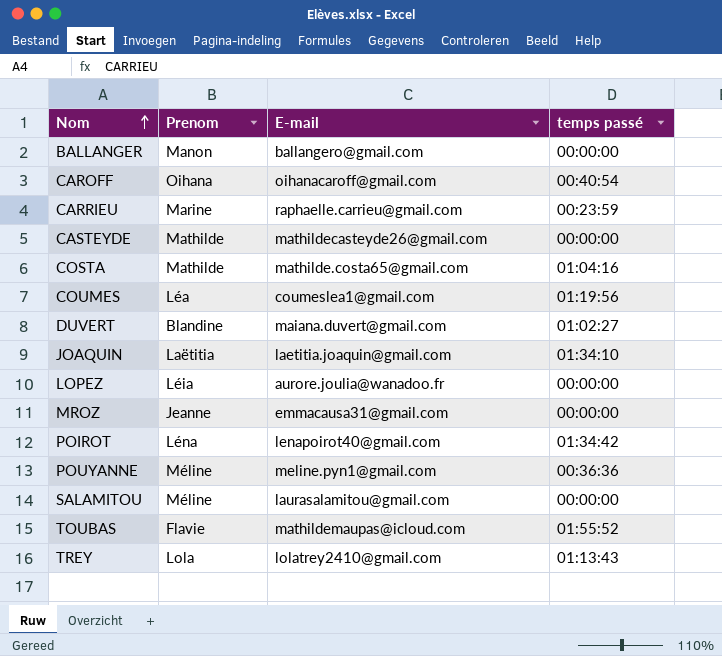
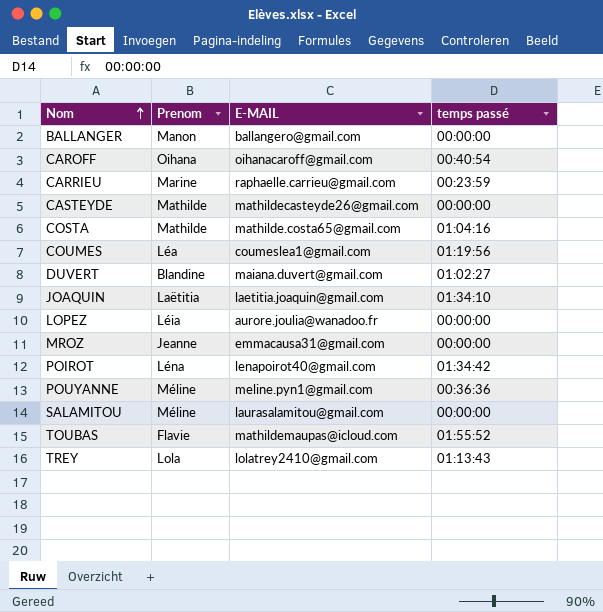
column name: E-mail -> E-MAIL

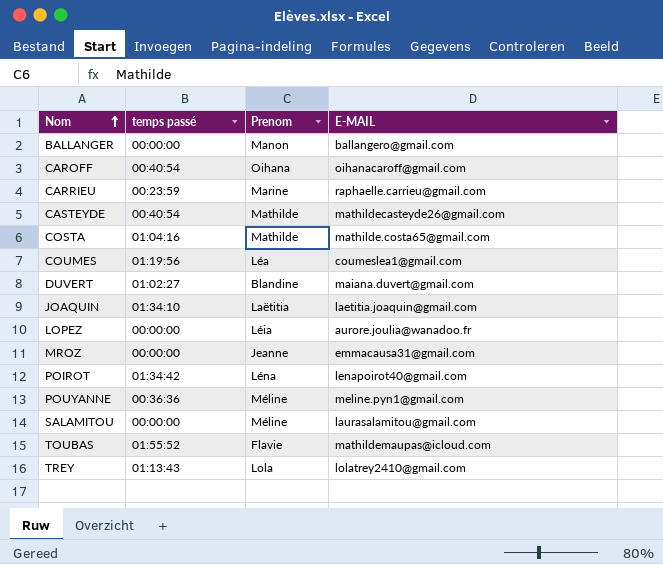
column temps passé | position: 4 -> 2
CASTEYDE | temps passé: 00:00:00 -> 00:40:54

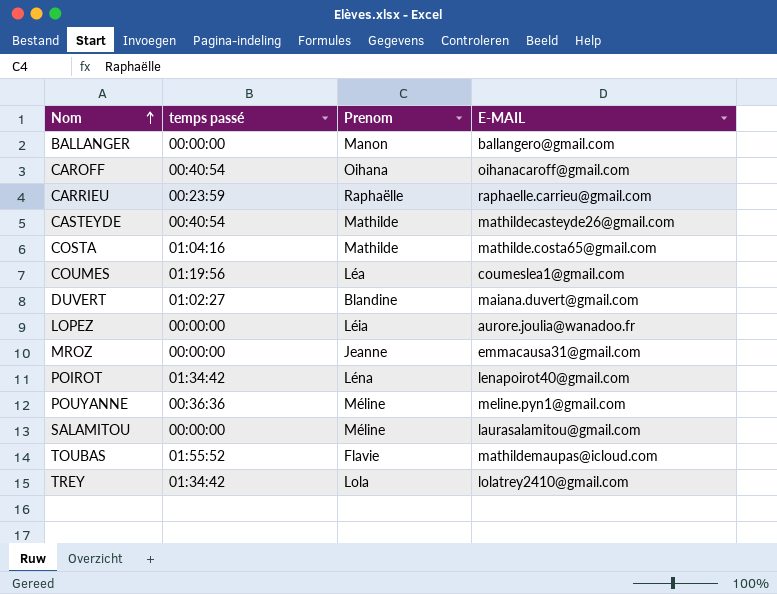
row JOAQUIN: 01:34:10 | Laëtitia | laetitia.joaquin@gmail.com -> none
CARRIEU | Prenom: Marine -> Raphaëlle
TREY | temps passé: 01:13:43 -> 01:34:42

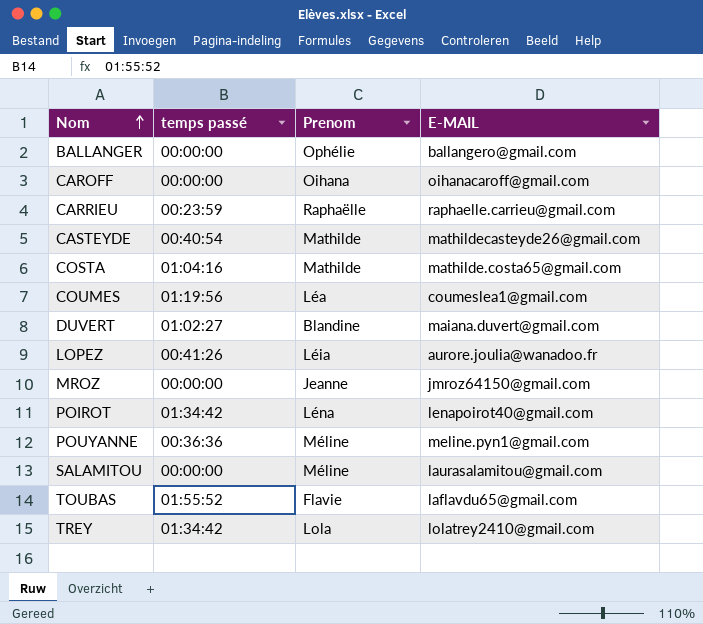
BALLANGER | Prenom: Manon -> Ophélie
CAROFF | temps passé: 00:40:54 -> 00:00:00
LOPEZ | temps passé: 00:00:00 -> 00:41:26
MROZ | E-MAIL: emmacausa31@gmail.com -> jmroz64150@gmail.com
TOUBAS | E-MAIL: mathildemaupas@icloud.com -> laflavdu65@gmail.com

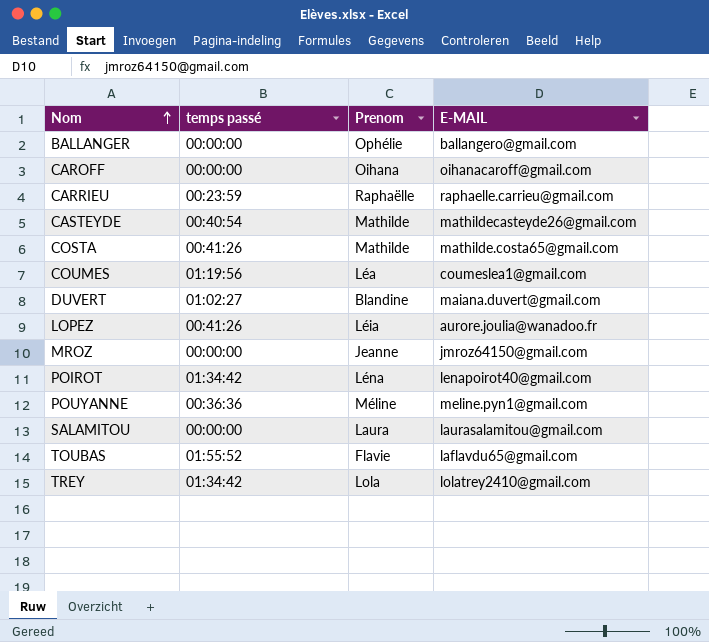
COSTA | temps passé: 01:04:16 -> 00:41:26
SALAMITOU | Prenom: Méline -> Laura

